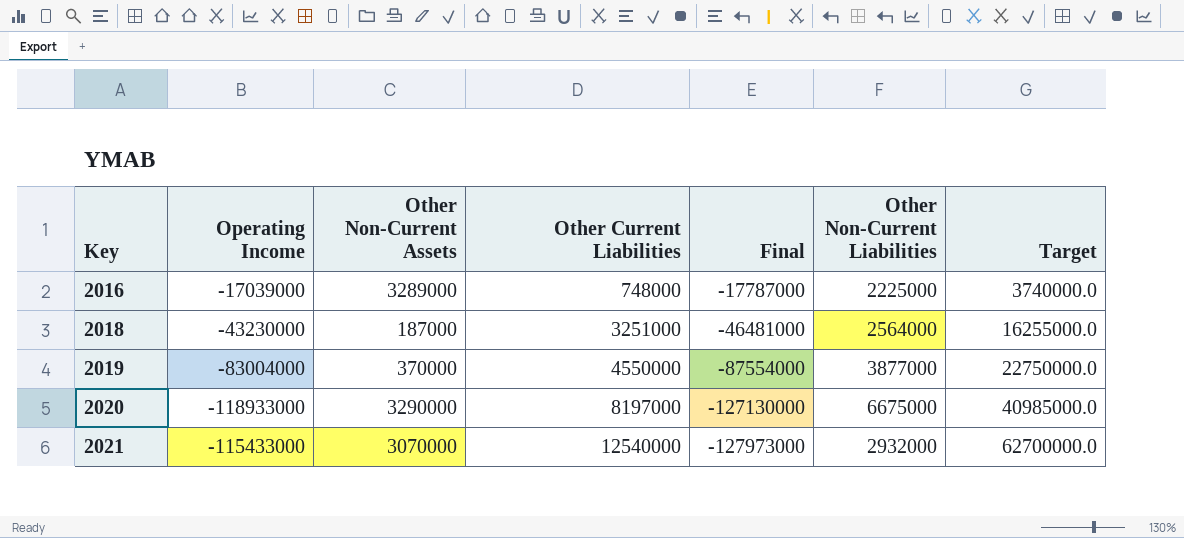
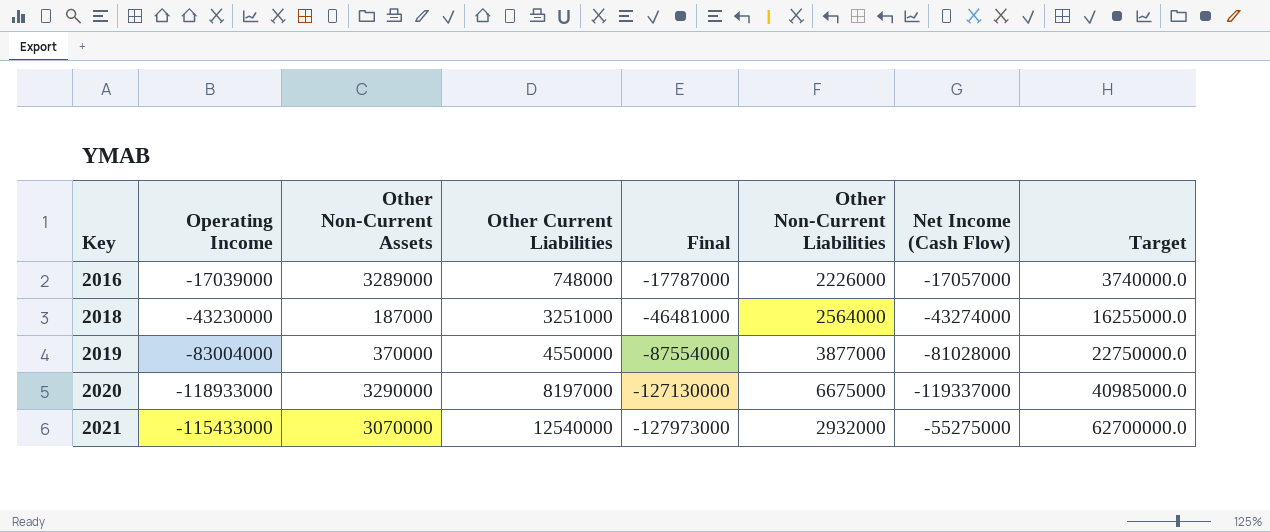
column Net Income (Cash Flow) | position: none -> 7
2016 | Other Non-Current Liabilities: 2225000 -> 2226000

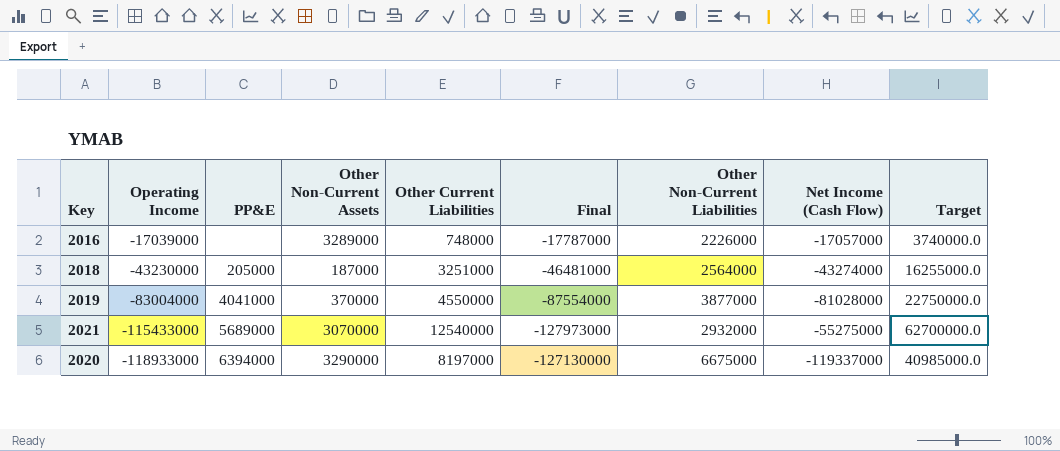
row order: Key ascending -> Operating Income descending
column PP&E | position: none -> 3

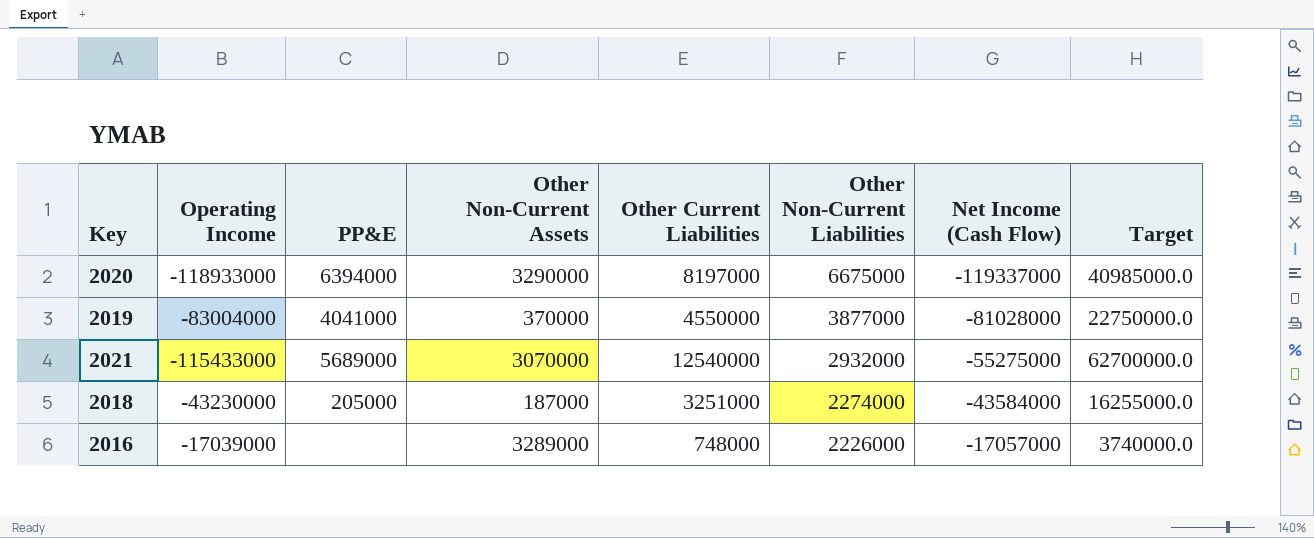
row order: Operating Income descending -> Other Non-Current Liabilities descending
column Final | formula: [Operating Income] - [Other Current Liabilities] -> none
2018 | Other Non-Current Liabilities: 2564000 -> 2274000
2018 | Net Income (Cash Flow): -43274000 -> -43584000

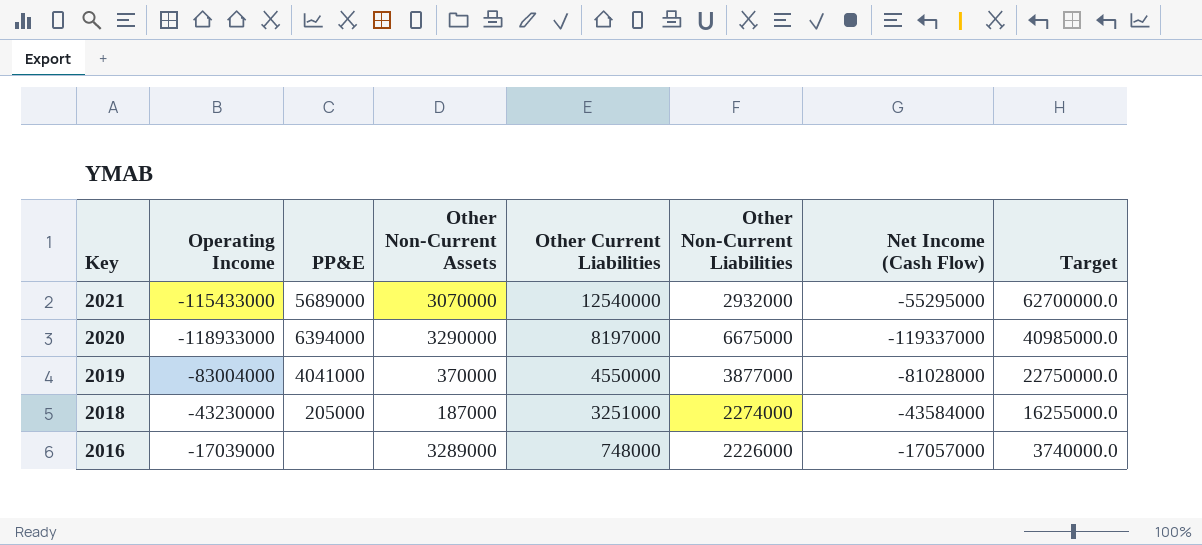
row order: Other Non-Current Liabilities descending -> Key descending
2021 | Net Income (Cash Flow): -55275000 -> -55295000

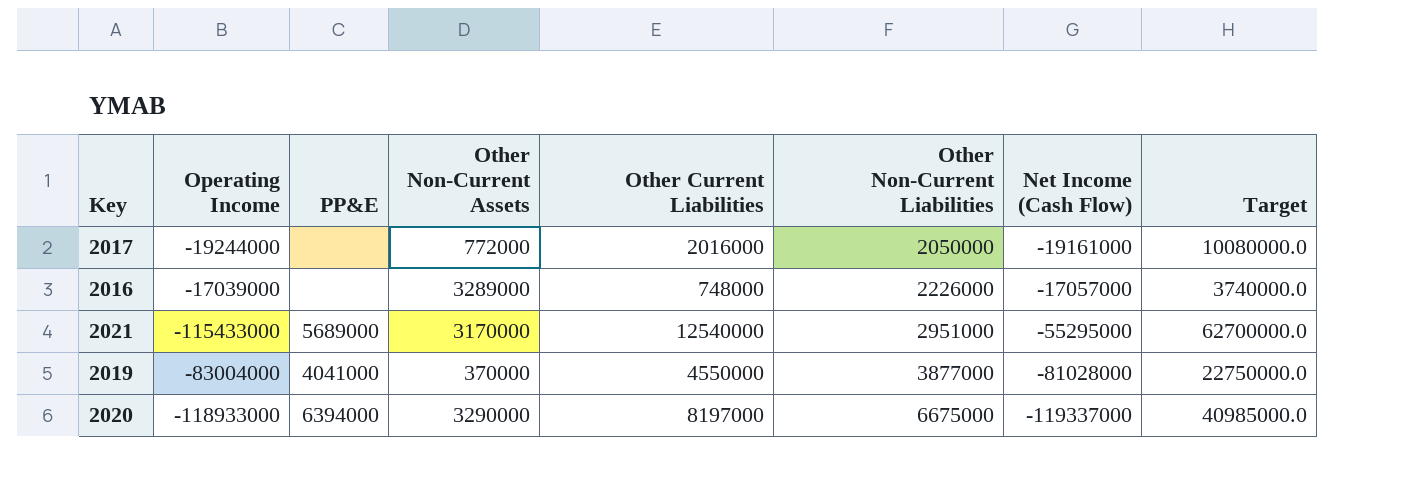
row order: Key descending -> Other Non-Current Liabilities ascending
row 2018: -43230000 | 205000 | 187000 | 3251000 | 2274000 | -43584000 | 16255000.0 -> none
row 2017: none -> -19244000 | none | 772000 | 2016000 | 2050000 | -19161000 | 10080000.0
2021 | Other Non-Current Assets: 3070000 -> 3170000
2021 | Other Non-Current Liabilities: 2932000 -> 2951000

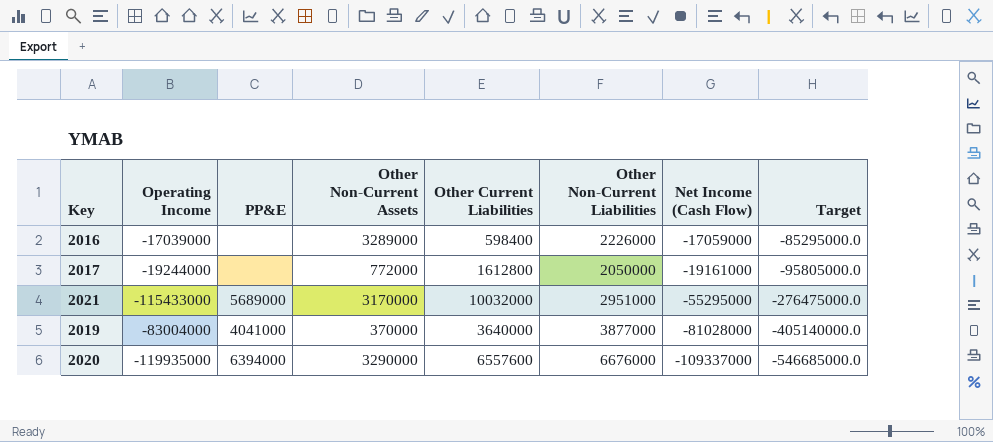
row order: Other Non-Current Liabilities ascending -> Net Income (Cash Flow) descending
column Target | formula: [Other Current Liabilities] * 5 -> [Net Income (Cash Flow)] * 5
2016 | Other Current Liabilities: 748000 -> 598400
2016 | Net Income (Cash Flow): -17057000 -> -17059000
2017 | Other Current Liabilities: 2016000 -> 1612800
2021 | Other Current Liabilities: 12540000 -> 10032000
2019 | Other Current Liabilities: 4550000 -> 3640000
2020 | Operating Income: -118933000 -> -119935000
2020 | Other Current Liabilities: 8197000 -> 6557600
2020 | Other Non-Current Liabilities: 6675000 -> 6676000
2020 | Net Income (Cash Flow): -119337000 -> -109337000

